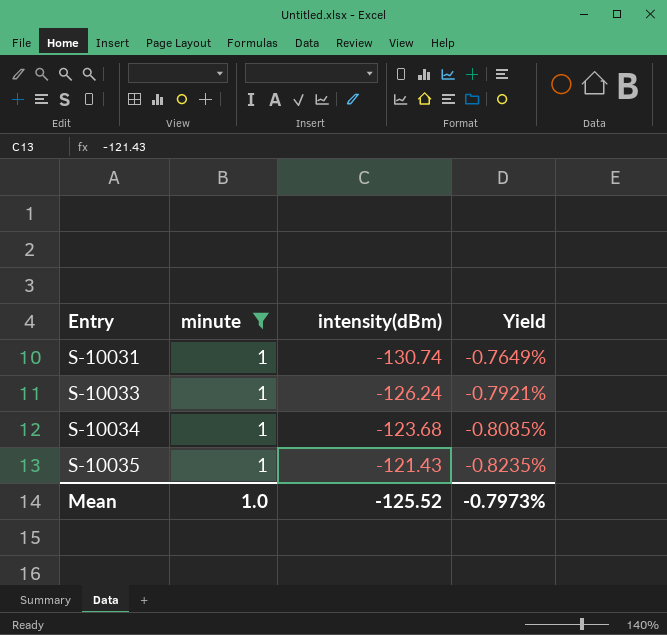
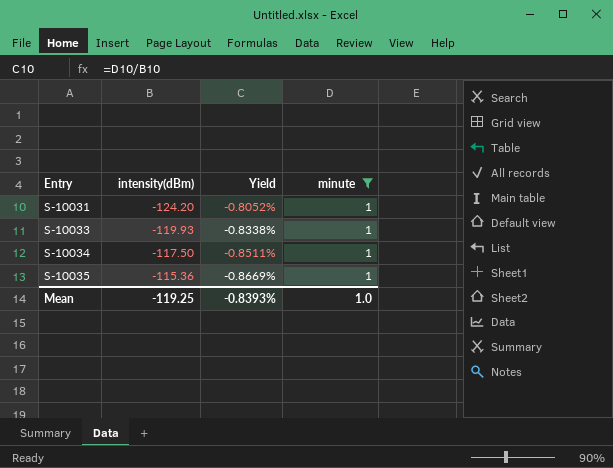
column minute | position: 2 -> 4
S-10031 | intensity(dBm): -130.74 -> -124.20
S-10031 | Yield: -0.7649% -> -0.8052%
S-10033 | intensity(dBm): -126.24 -> -119.93
S-10033 | Yield: -0.7921% -> -0.8338%
S-10034 | intensity(dBm): -123.68 -> -117.50
S-10034 | Yield: -0.8085% -> -0.8511%
S-10035 | intensity(dBm): -121.43 -> -115.36
S-10035 | Yield: -0.8235% -> -0.8669%
Mean | intensity(dBm): -125.52 -> -119.25
Mean | Yield: -0.7973% -> -0.8393%

